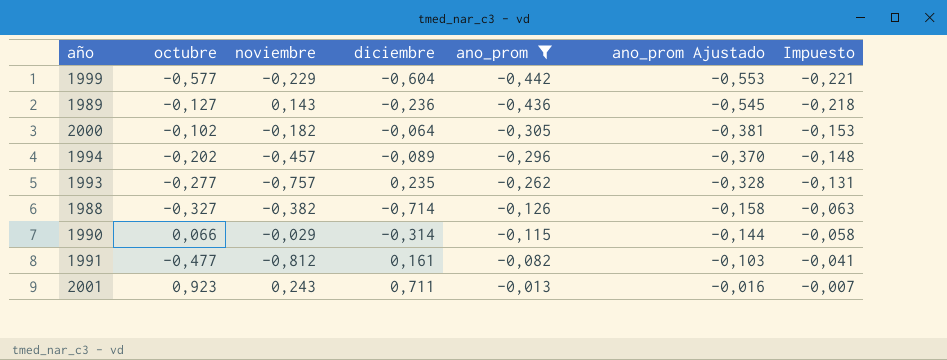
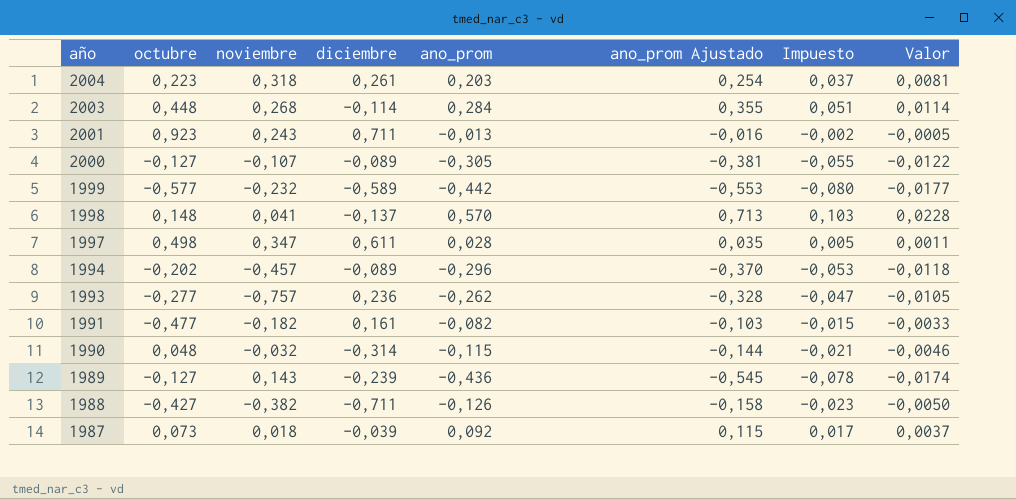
filter: ano_prom <= -0,013 -> none
row order: ano_prom ascending -> año descending
column Impuesto | formula: [ano_prom] * 0,5 -> [ano_prom] * 0,18
column Valor | formula: none -> [ano_prom] * 0,04
2000 | octubre: -0,102 -> -0,127
2000 | noviembre: -0,182 -> -0,107
2000 | diciembre: -0,064 -> -0,089
1999 | noviembre: -0,229 -> -0,232
1999 | diciembre: -0,604 -> -0,589
1993 | diciembre: 0,235 -> 0,236
1991 | noviembre: -0,812 -> -0,182
1990 | octubre: 0,066 -> 0,048
1990 | noviembre: -0,029 -> -0,032
1989 | diciembre: -0,236 -> -0,239
1988 | octubre: -0,327 -> -0,427
1988 | diciembre: -0,714 -> -0,711

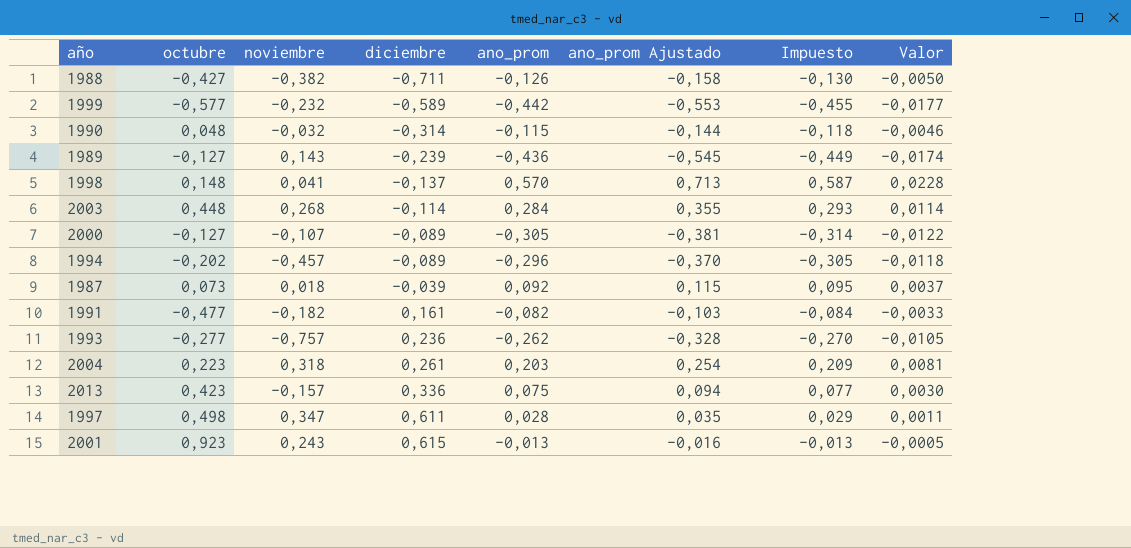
row order: año descending -> diciembre ascending
column Impuesto | formula: [ano_prom] * 0,18 -> [ano_prom] * 1,03
row 2013: none -> 0,423 | -0,157 | 0,336 | 0,075 | 0,094 | 0,077 | 0,0030
2001 | diciembre: 0,711 -> 0,615

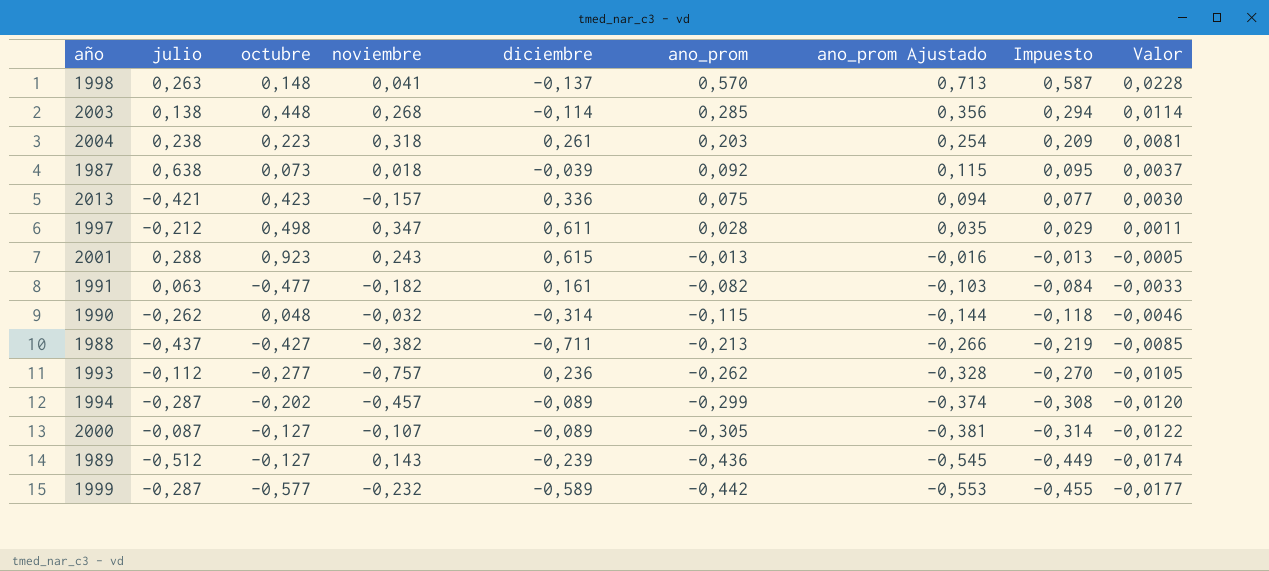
row order: diciembre ascending -> ano_prom descending
column julio | position: none -> 2
2003 | ano_prom: 0,284 -> 0,285
2003 | ano_prom Ajustado: 0,355 -> 0,356
2003 | Impuesto: 0,293 -> 0,294
1988 | ano_prom: -0,126 -> -0,213
1988 | ano_prom Ajustado: -0,158 -> -0,266
1988 | Impuesto: -0,130 -> -0,219
1988 | Valor: -0,0050 -> -0,0085
1994 | ano_prom: -0,296 -> -0,299
1994 | ano_prom Ajustado: -0,370 -> -0,374
1994 | Impuesto: -0,305 -> -0,308
1994 | Valor: -0,0118 -> -0,0120

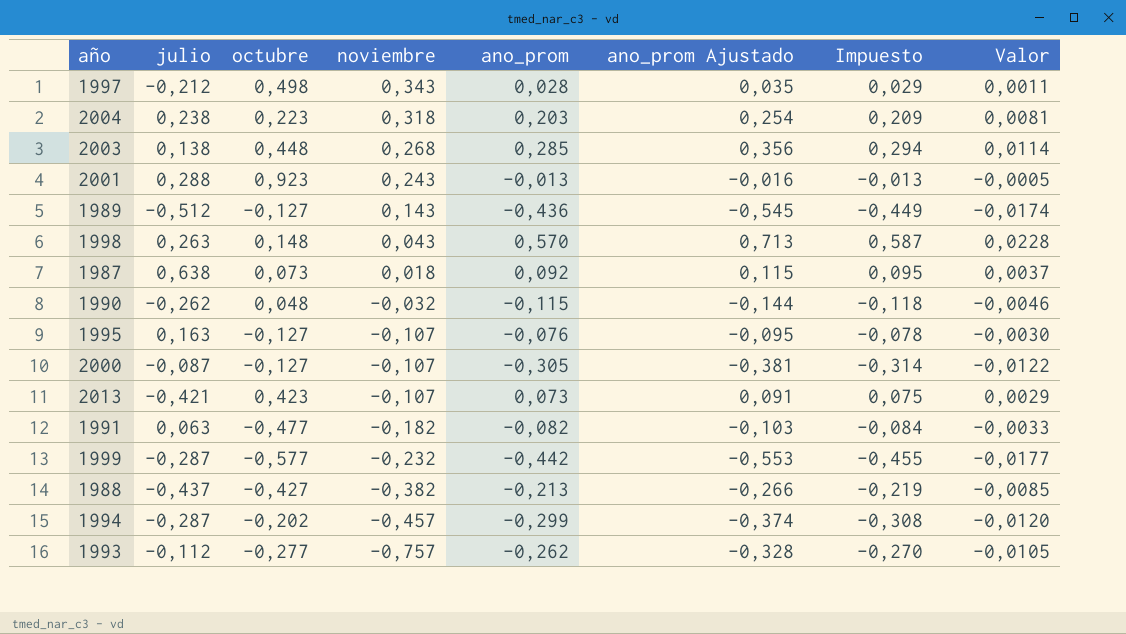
row order: ano_prom descending -> noviembre descending
column diciembre | position: 5 -> none
1997 | noviembre: 0,347 -> 0,343
1998 | noviembre: 0,041 -> 0,043
row 1995: none -> 0,163 | -0,127 | -0,107 | -0,076 | -0,095 | -0,078 | -0,0030
2013 | noviembre: -0,157 -> -0,107
2013 | ano_prom: 0,075 -> 0,073
2013 | ano_prom Ajustado: 0,094 -> 0,091
2013 | Impuesto: 0,077 -> 0,075
2013 | Valor: 0,0030 -> 0,0029

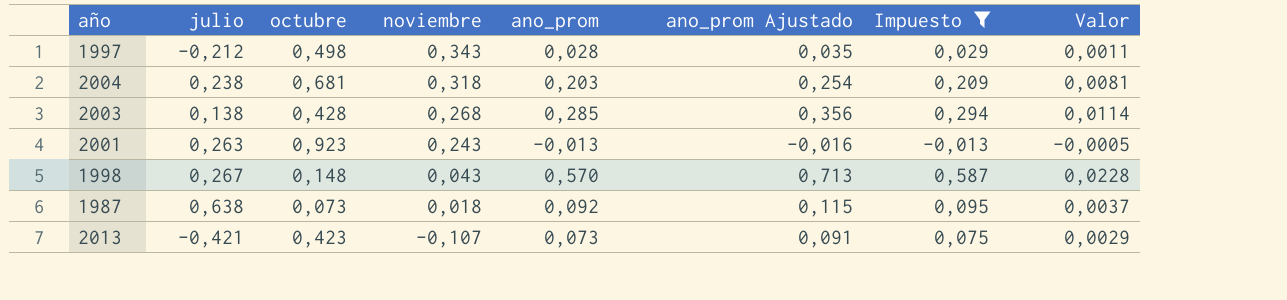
filter: none -> Impuesto >= -0,013
2004 | octubre: 0,223 -> 0,681
2003 | octubre: 0,448 -> 0,428
2001 | julio: 0,288 -> 0,263
1998 | julio: 0,263 -> 0,267

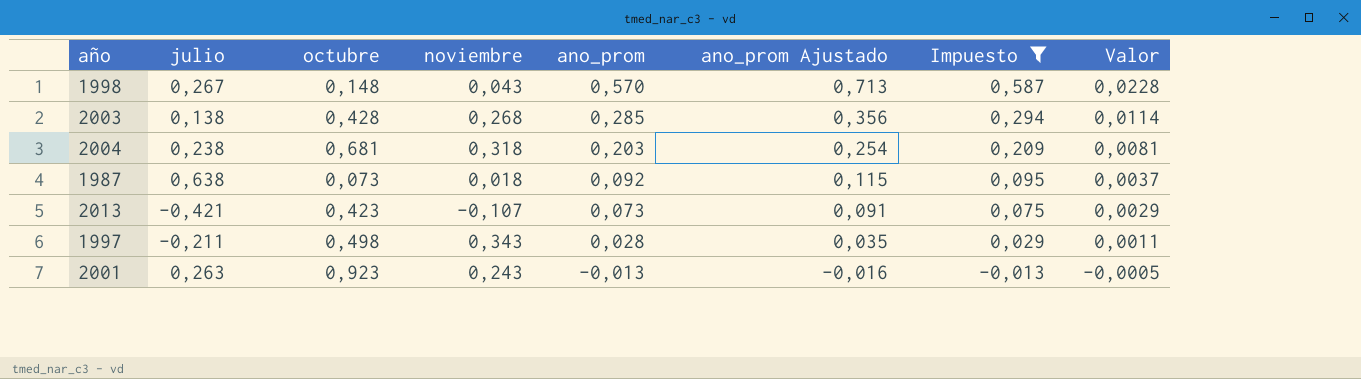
row order: noviembre descending -> ano_prom descending
1997 | julio: -0,212 -> -0,211

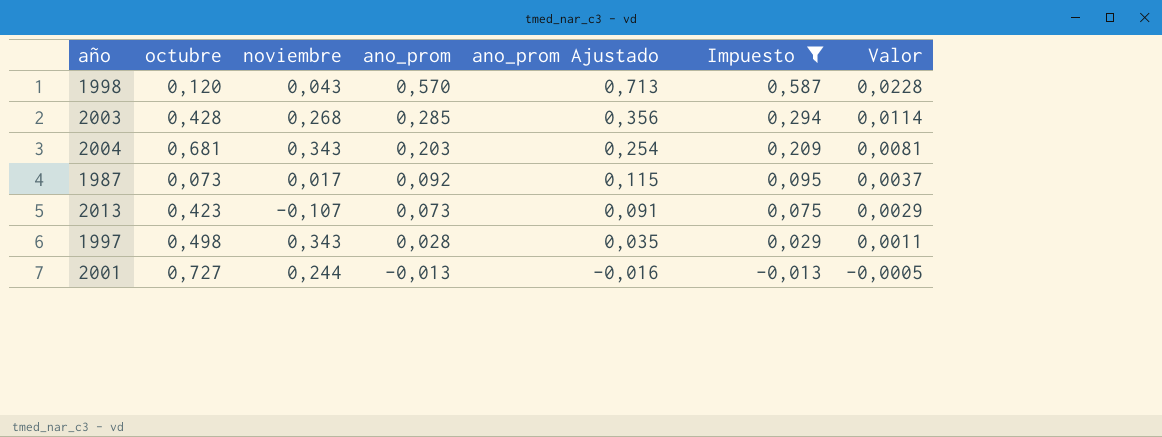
column julio | position: 2 -> none
1998 | octubre: 0,148 -> 0,120
2004 | noviembre: 0,318 -> 0,343
1987 | noviembre: 0,018 -> 0,017
2001 | octubre: 0,923 -> 0,727
2001 | noviembre: 0,243 -> 0,244

